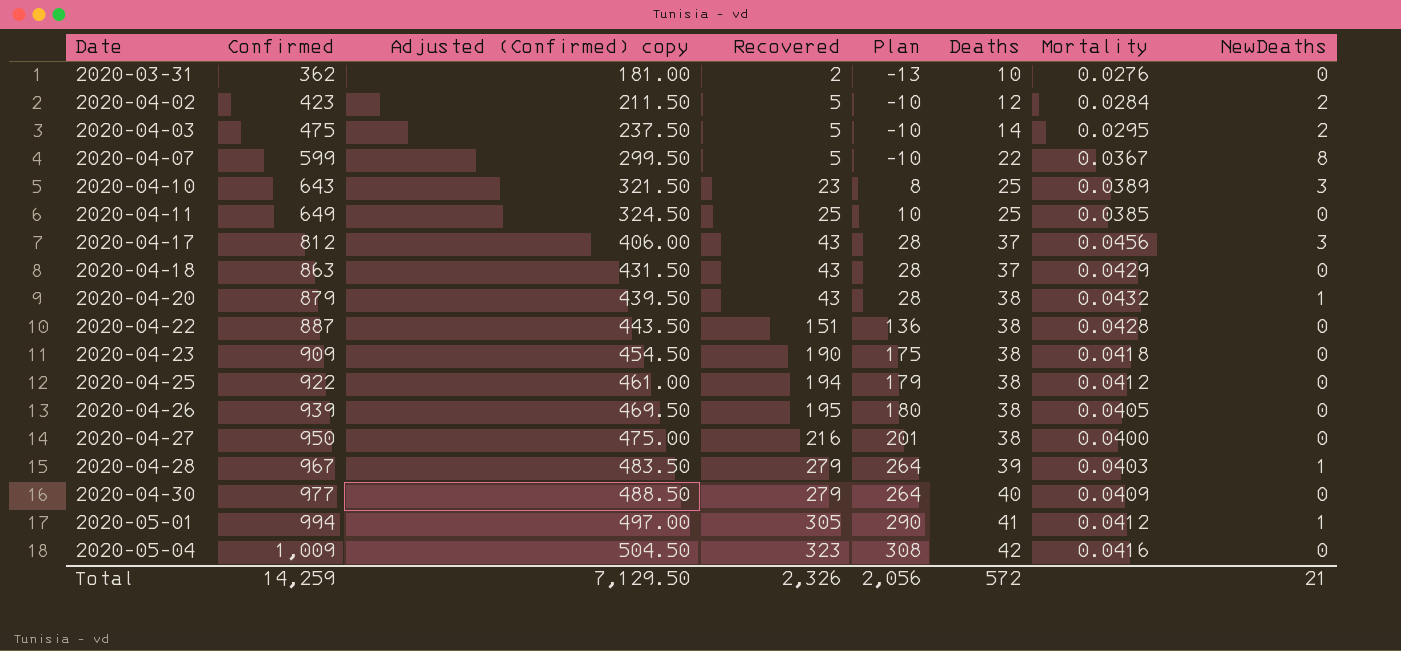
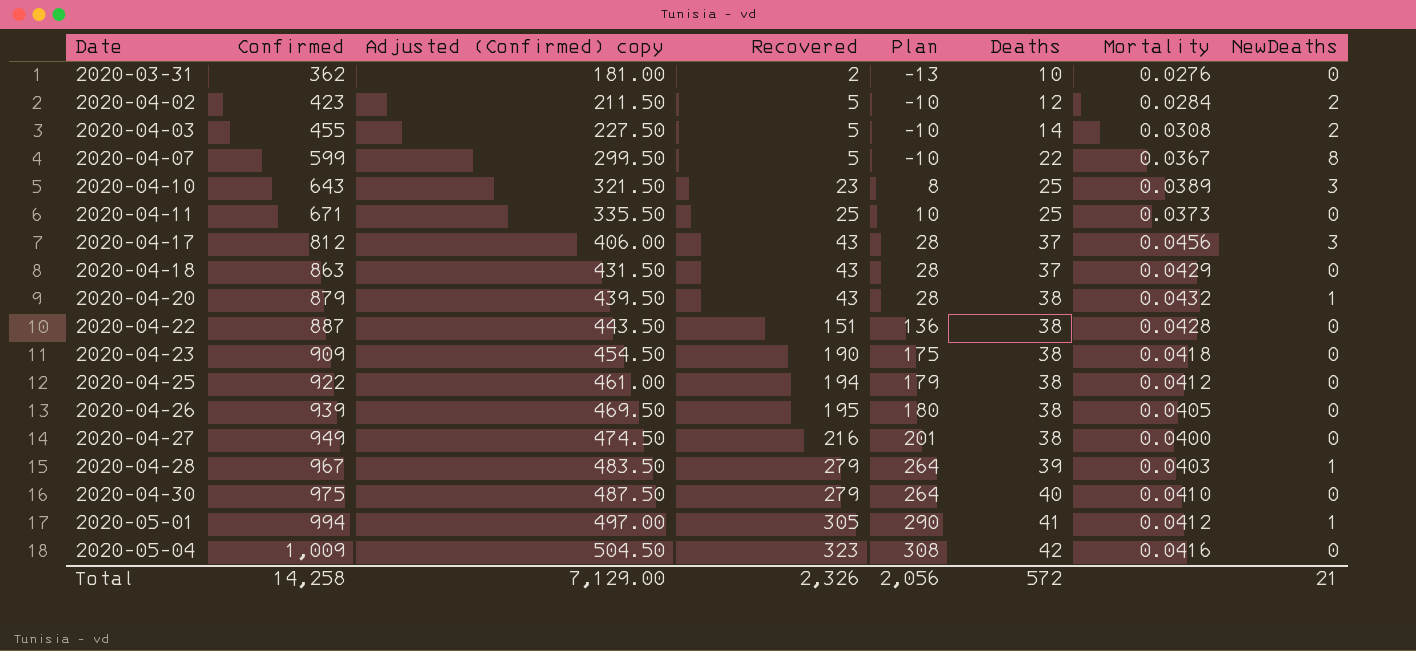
2020-04-03 | Confirmed: 475 -> 455
2020-04-03 | Adjusted (Confirmed) copy: 237.50 -> 227.50
2020-04-03 | Mortality: 0.0295 -> 0.0308
2020-04-11 | Confirmed: 649 -> 671
2020-04-11 | Adjusted (Confirmed) copy: 324.50 -> 335.50
2020-04-11 | Mortality: 0.0385 -> 0.0373
2020-04-27 | Confirmed: 950 -> 949
2020-04-27 | Adjusted (Confirmed) copy: 475.00 -> 474.50
2020-04-30 | Confirmed: 977 -> 975
2020-04-30 | Adjusted (Confirmed) copy: 488.50 -> 487.50
2020-04-30 | Mortality: 0.0409 -> 0.0410
Total | Confirmed: 14,259 -> 14,258
Total | Adjusted (Confirmed) copy: 7,129.50 -> 7,129.00

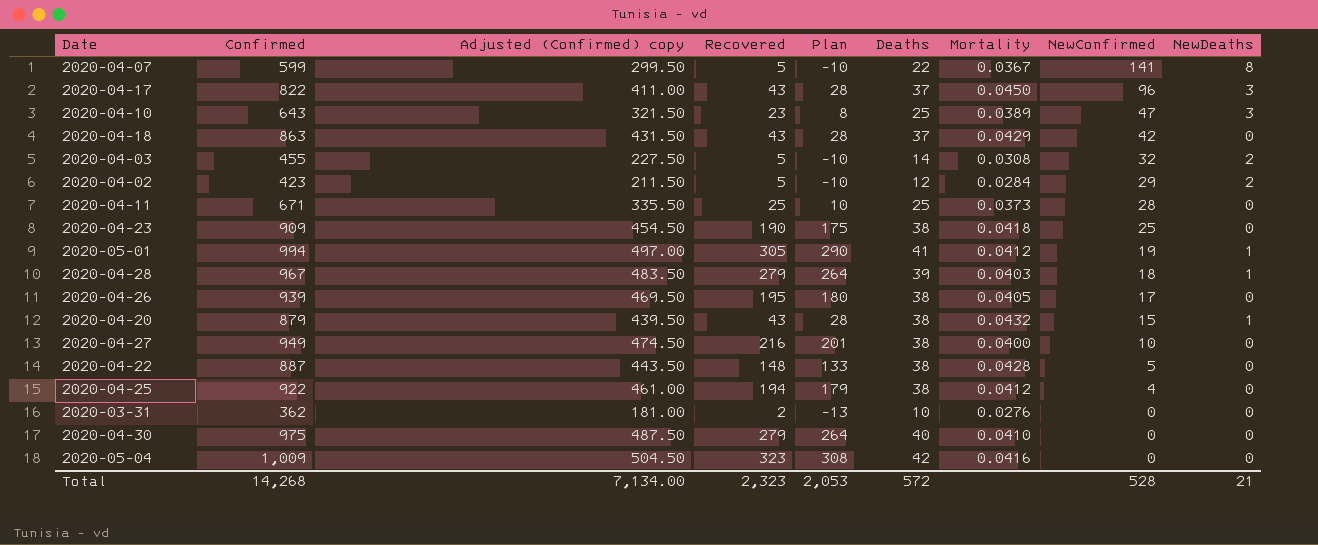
row order: Date ascending -> NewConfirmed descending
column NewConfirmed | position: none -> 8
2020-04-17 | Confirmed: 812 -> 822
2020-04-17 | Adjusted (Confirmed) copy: 406.00 -> 411.00
2020-04-17 | Mortality: 0.0456 -> 0.0450
2020-04-22 | Recovered: 151 -> 148
2020-04-22 | Plan: 136 -> 133
Total | Confirmed: 14,258 -> 14,268
Total | Adjusted (Confirmed) copy: 7,129.00 -> 7,134.00
Total | Recovered: 2,326 -> 2,323
Total | Plan: 2,056 -> 2,053

